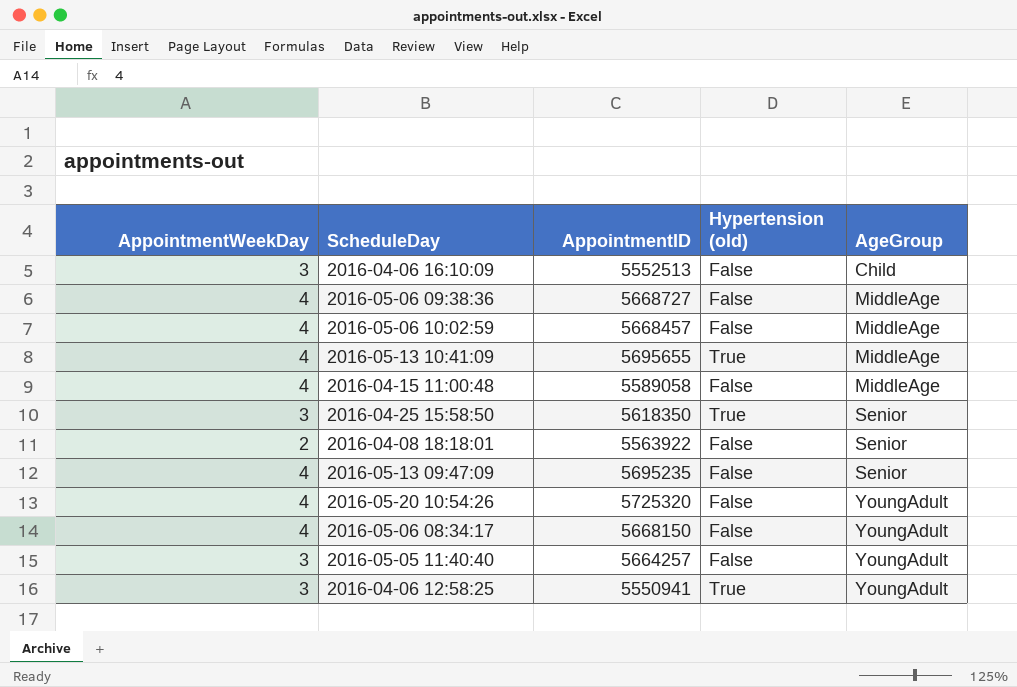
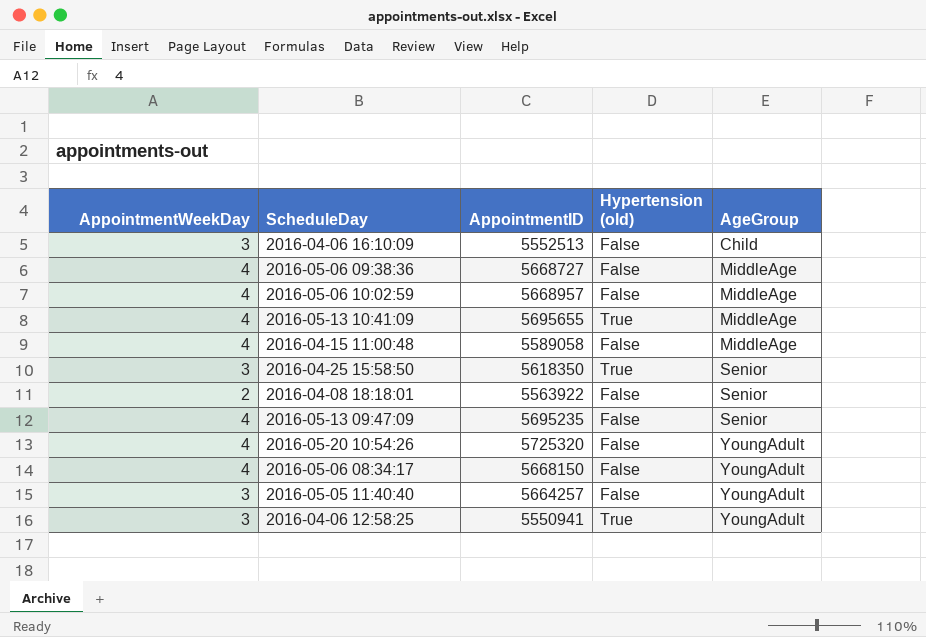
2016-05-06 10:02:59 | AppointmentID: 5668457 -> 5668957

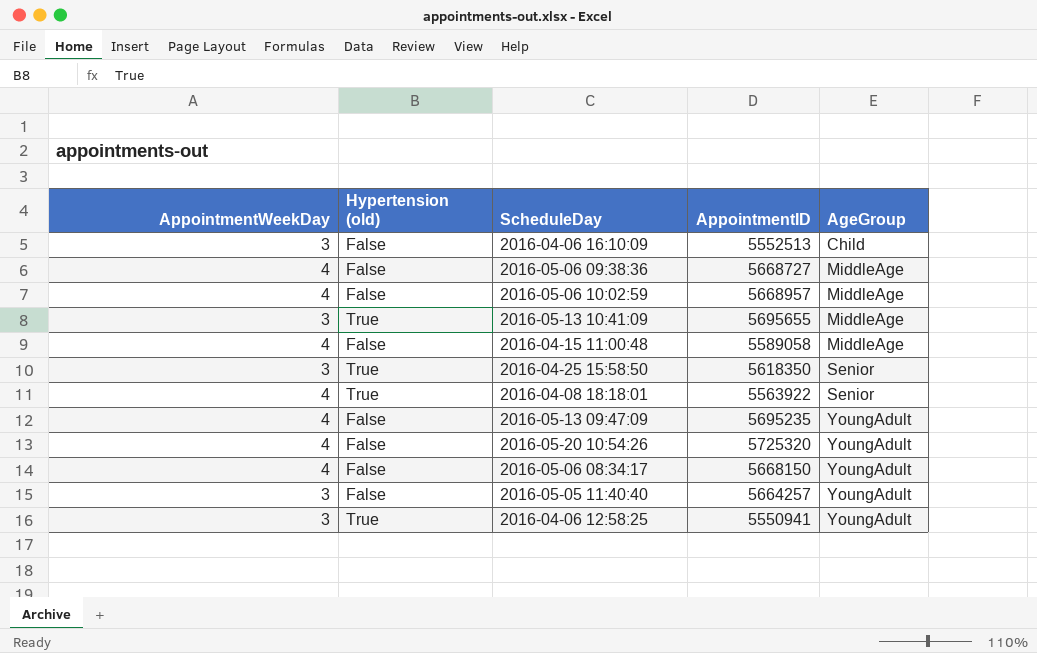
column Hypertension (old) | position: 4 -> 2
2016-05-13 10:41:09 | AppointmentWeekDay: 4 -> 3
2016-04-08 18:18:01 | AppointmentWeekDay: 2 -> 4
2016-04-08 18:18:01 | Hypertension (old): False -> True
2016-05-13 09:47:09 | AgeGroup: Senior -> YoungAdult

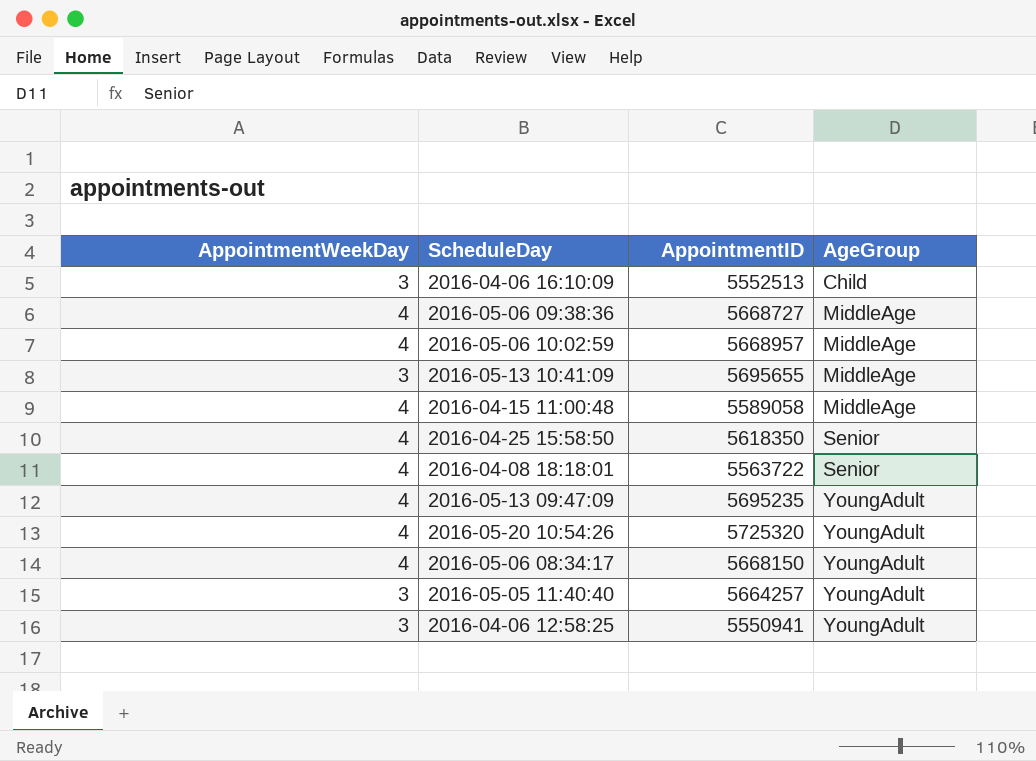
column Hypertension (old) | position: 2 -> none
2016-04-25 15:58:50 | AppointmentWeekDay: 3 -> 4
2016-04-08 18:18:01 | AppointmentID: 5563922 -> 5563722

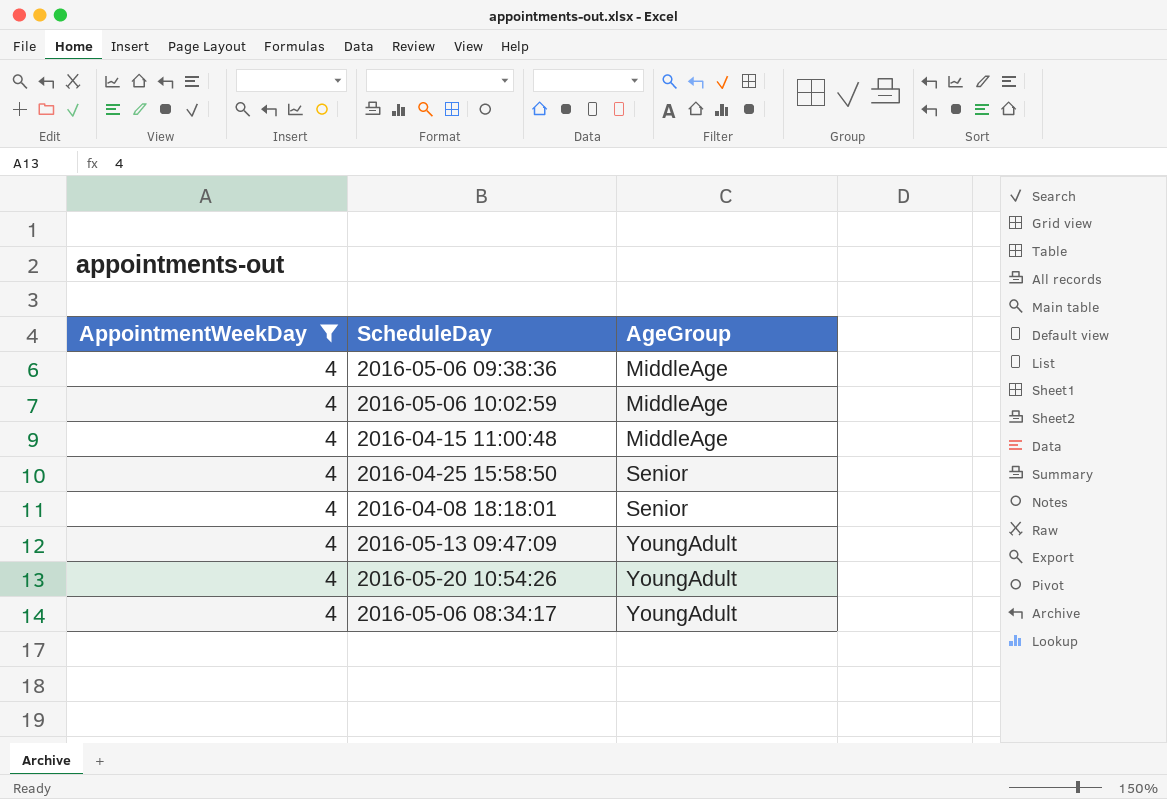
filter: none -> AppointmentWeekDay = 4
column AppointmentID | position: 3 -> none

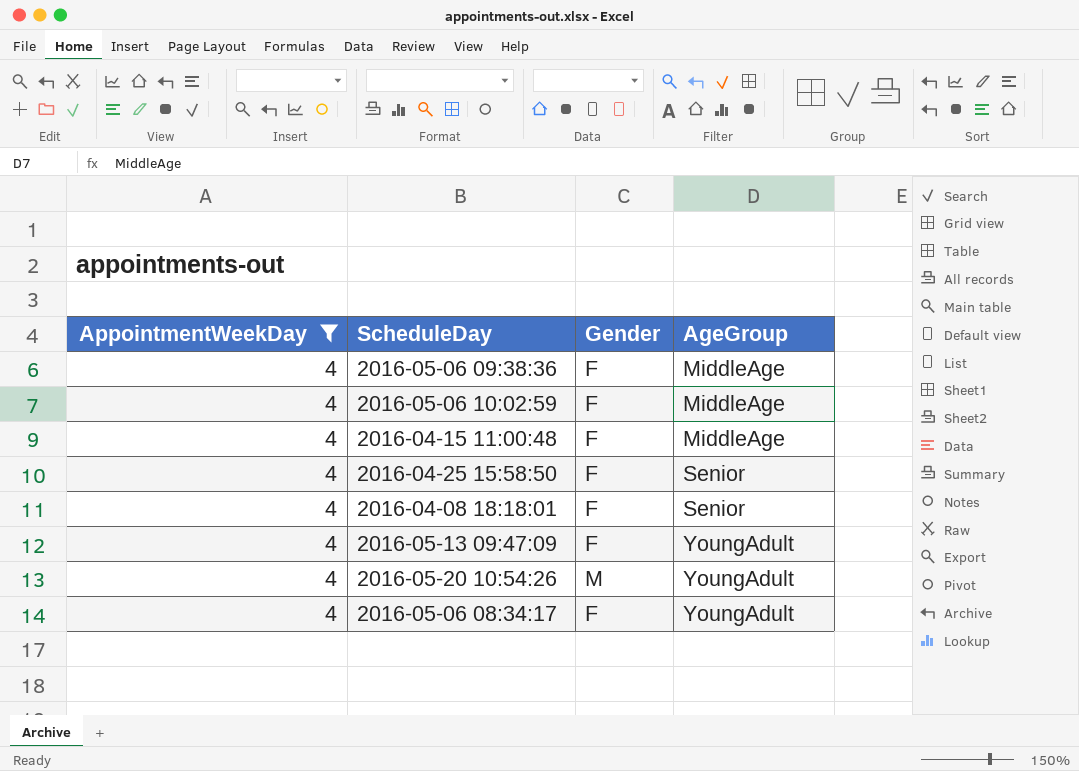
column Gender | position: none -> 3

